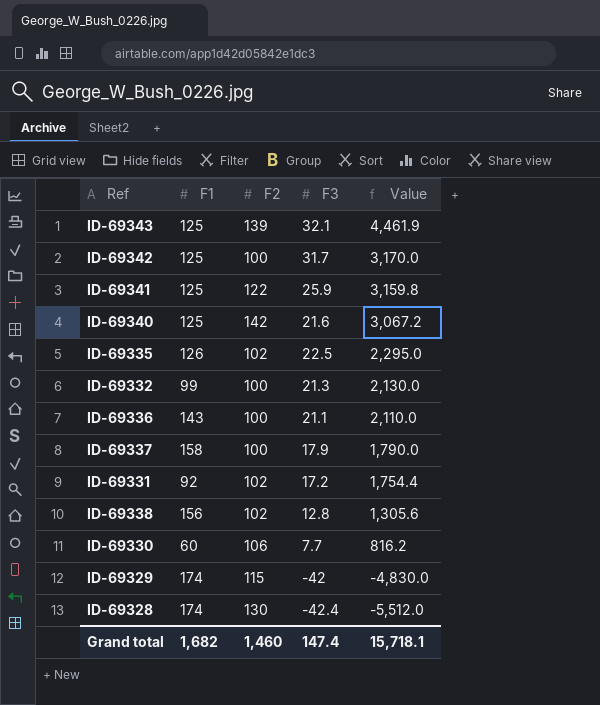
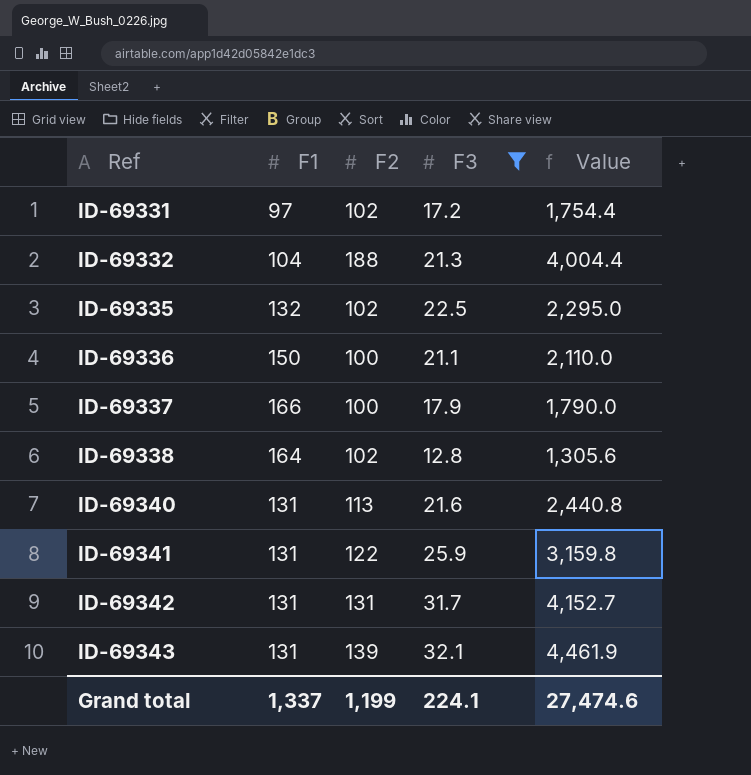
filter: none -> F3 >= 12.8
row order: Value descending -> Ref ascending
ID-69331 | F1: 92 -> 97
ID-69332 | F1: 99 -> 104
ID-69332 | F2: 100 -> 188
ID-69332 | Value: 2,130.0 -> 4,004.4
ID-69335 | F1: 126 -> 132
ID-69336 | F1: 143 -> 150
ID-69337 | F1: 158 -> 166
ID-69338 | F1: 156 -> 164
ID-69340 | F1: 125 -> 131
ID-69340 | F2: 142 -> 113
ID-69340 | Value: 3,067.2 -> 2,440.8
ID-69341 | F1: 125 -> 131
ID-69342 | F1: 125 -> 131
ID-69342 | F2: 100 -> 131
ID-69342 | Value: 3,170.0 -> 4,152.7
ID-69343 | F1: 125 -> 131
Grand total | F1: 1,682 -> 1,337
Grand total | F2: 1,460 -> 1,199
Grand total | F3: 147.4 -> 224.1
Grand total | Value: 15,718.1 -> 27,474.6

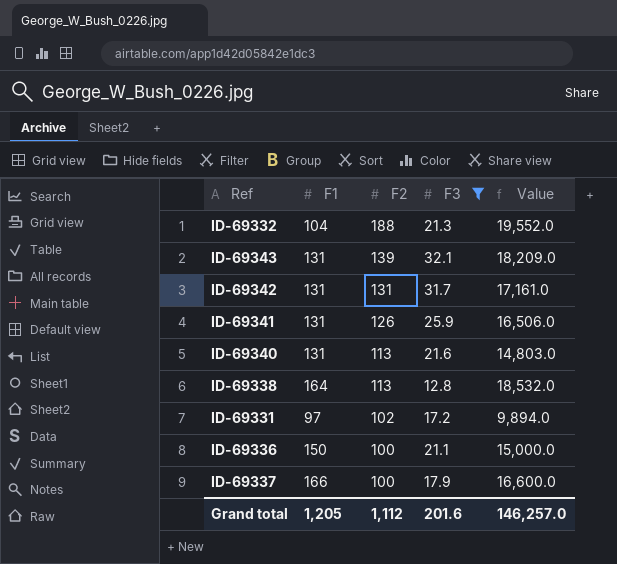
row order: Ref ascending -> F2 descending
column Value | formula: [F2] * [F3] -> [F1] * [F2]
row ID-69335: 132 | 102 | 22.5 | 2,295.0 -> none
ID-69341 | F2: 122 -> 126
ID-69338 | F2: 102 -> 113
Grand total | F1: 1,337 -> 1,205
Grand total | F2: 1,199 -> 1,112
Grand total | F3: 224.1 -> 201.6
Grand total | Value: 27,474.6 -> 146,257.0

